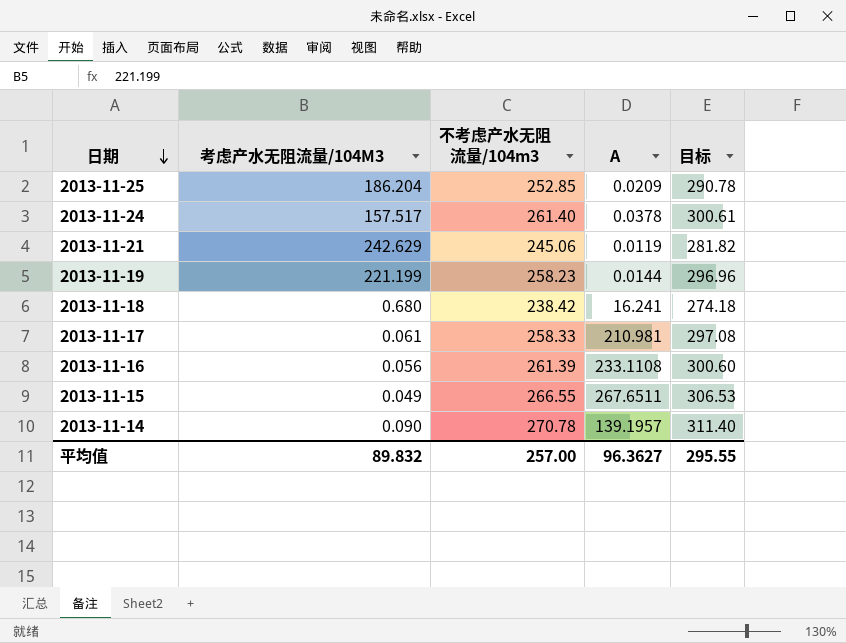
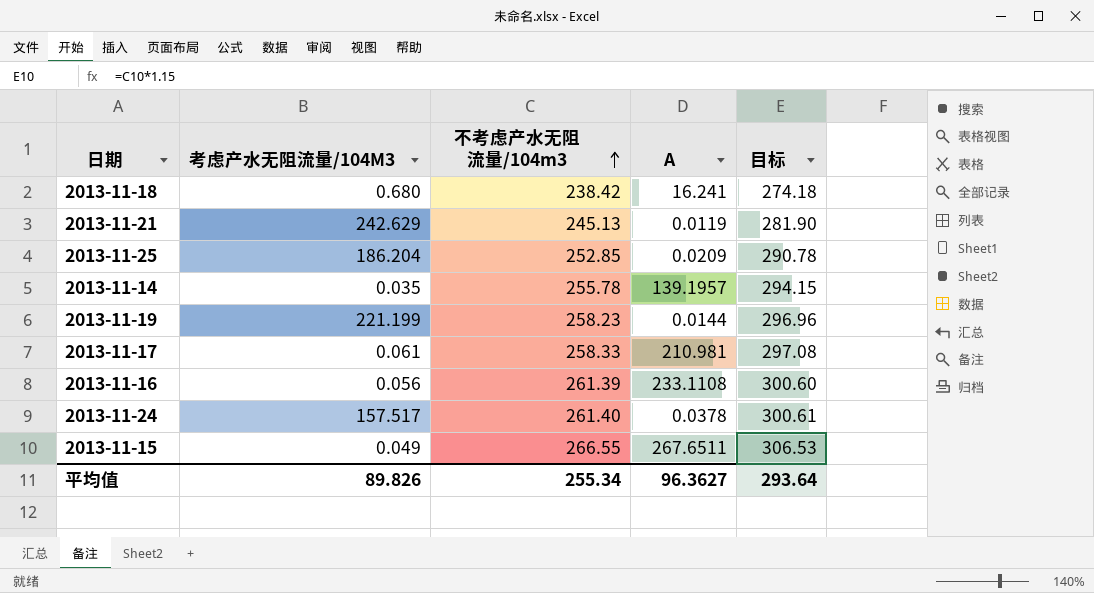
row order: 日期 descending -> 不考虑产水无阻流量/104m3 ascending
2013-11-21 | 不考虑产水无阻流量/104m3: 245.06 -> 245.13
2013-11-21 | 目标: 281.82 -> 281.90
2013-11-14 | 考虑产水无阻流量/104M3: 0.090 -> 0.035
2013-11-14 | 不考虑产水无阻流量/104m3: 270.78 -> 255.78
2013-11-14 | 目标: 311.40 -> 294.15
平均值 | 考虑产水无阻流量/104M3: 89.832 -> 89.826
平均值 | 不考虑产水无阻流量/104m3: 257.00 -> 255.34
平均值 | 目标: 295.55 -> 293.64

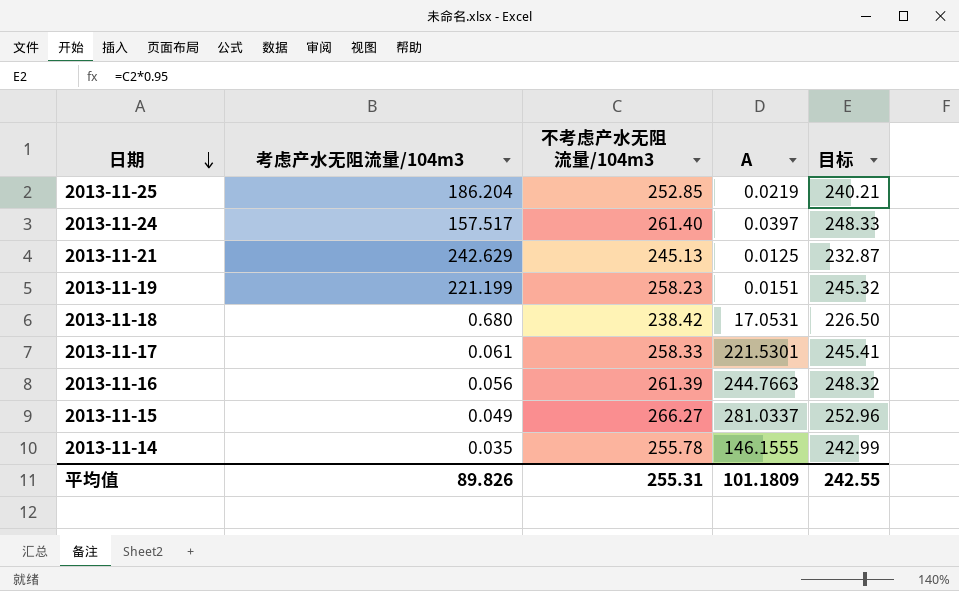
row order: 不考虑产水无阻流量/104m3 ascending -> 日期 descending
column name: 考虑产水无阻流量/104M3 -> 考虑产水无阻流量/104m3
column 目标 | formula: [不考虑产水无阻流量/104m3] * 1.15 -> [不考虑产水无阻流量/104m3] * 0.95
2013-11-25 | A: 0.0209 -> 0.0219
2013-11-24 | A: 0.0378 -> 0.0397
2013-11-21 | A: 0.0119 -> 0.0125
2013-11-19 | A: 0.0144 -> 0.0151
2013-11-18 | A: 16.241 -> 17.0531
2013-11-17 | A: 210.981 -> 221.5301
2013-11-16 | A: 233.1108 -> 244.7663
2013-11-15 | 不考虑产水无阻流量/104m3: 266.55 -> 266.27
2013-11-15 | A: 267.6511 -> 281.0337
2013-11-14 | A: 139.1957 -> 146.1555
平均值 | 不考虑产水无阻流量/104m3: 255.34 -> 255.31
平均值 | A: 96.3627 -> 101.1809
平均值 | 目标: 293.64 -> 242.55

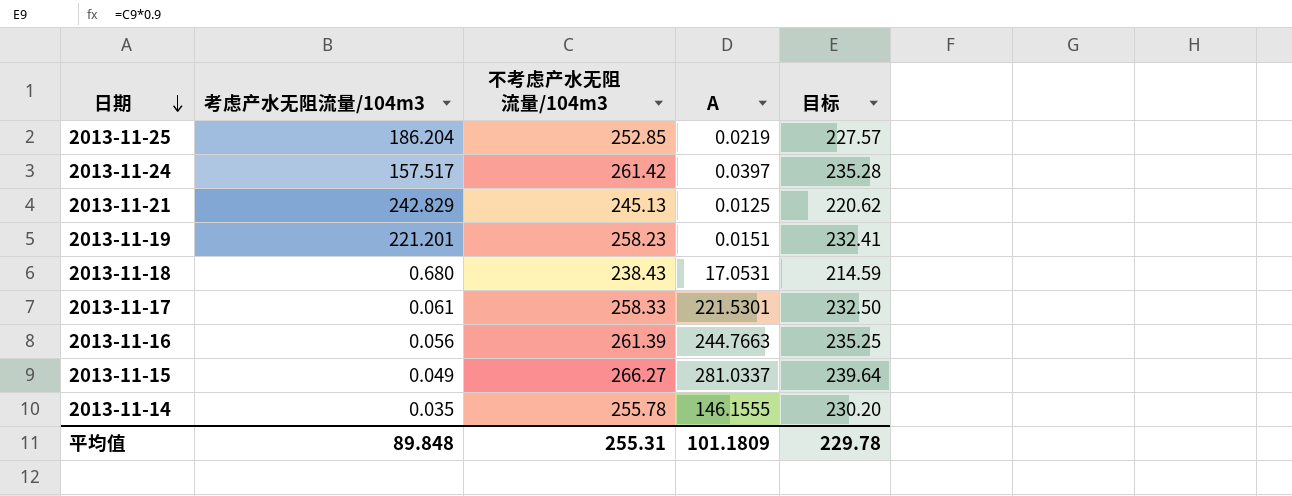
column 目标 | formula: [不考虑产水无阻流量/104m3] * 0.95 -> [不考虑产水无阻流量/104m3] * 0.9
2013-11-24 | 不考虑产水无阻流量/104m3: 261.40 -> 261.42
2013-11-21 | 考虑产水无阻流量/104m3: 242.629 -> 242.829
2013-11-19 | 考虑产水无阻流量/104m3: 221.199 -> 221.201
2013-11-18 | 不考虑产水无阻流量/104m3: 238.42 -> 238.43
平均值 | 考虑产水无阻流量/104m3: 89.826 -> 89.848
平均值 | 目标: 242.55 -> 229.78

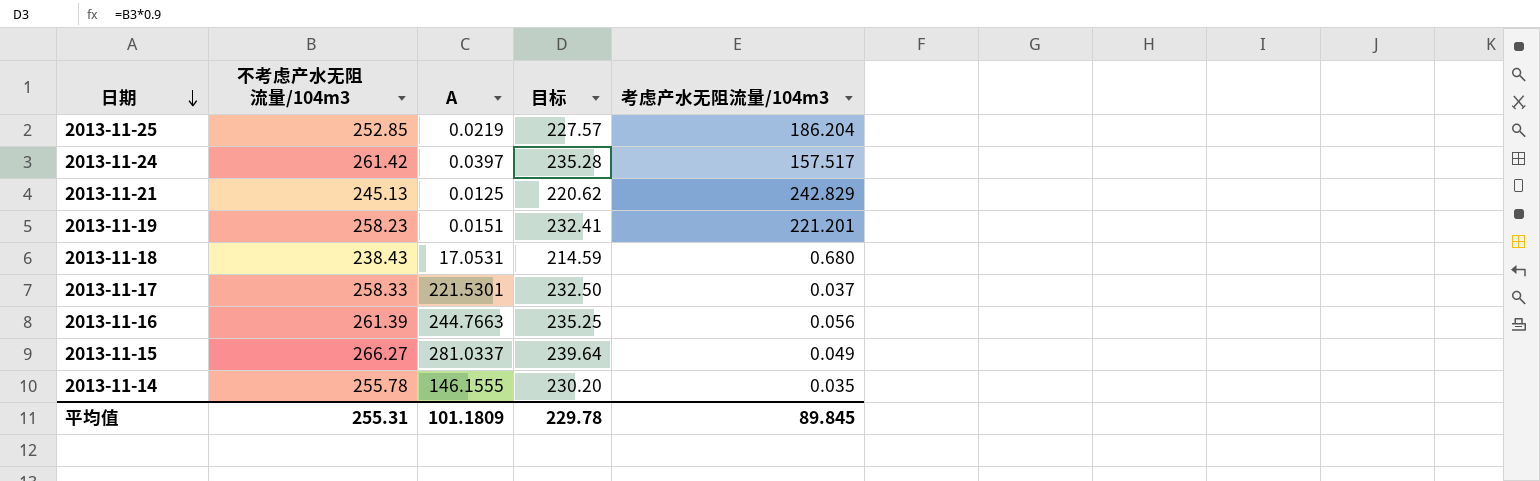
column 考虑产水无阻流量/104m3 | position: 2 -> 5
2013-11-17 | 考虑产水无阻流量/104m3: 0.061 -> 0.037
平均值 | 考虑产水无阻流量/104m3: 89.848 -> 89.845

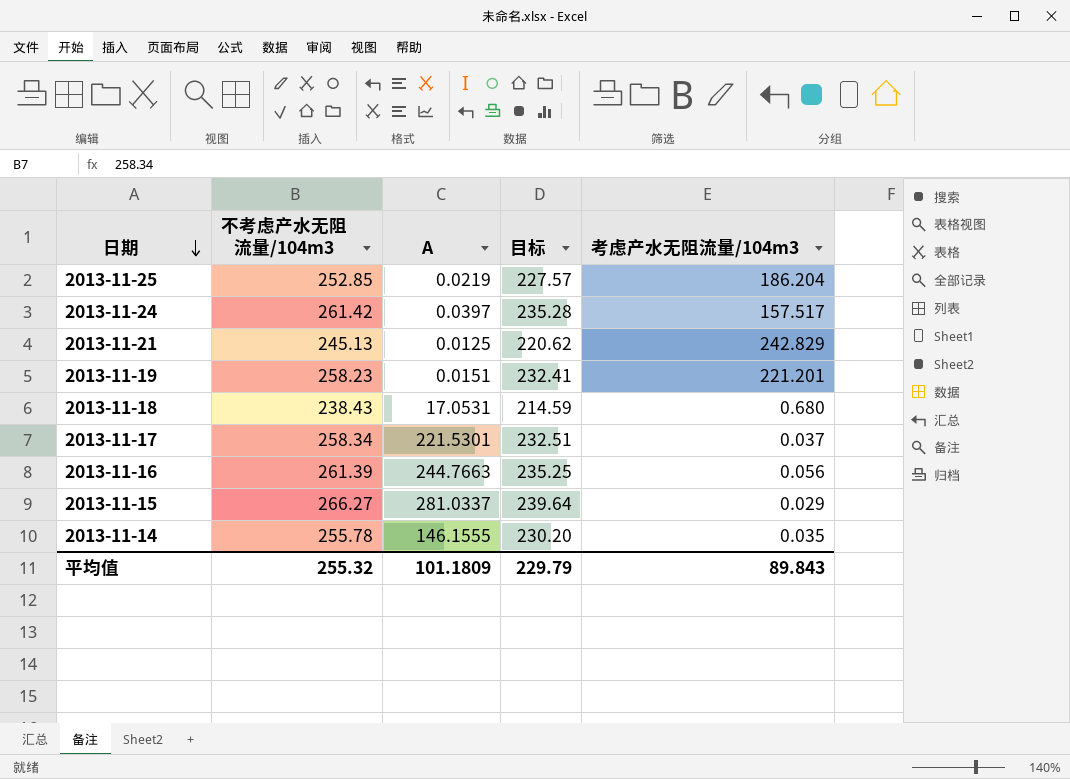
2013-11-17 | 不考虑产水无阻流量/104m3: 258.33 -> 258.34
2013-11-17 | 目标: 232.50 -> 232.51
2013-11-15 | 考虑产水无阻流量/104m3: 0.049 -> 0.029
平均值 | 不考虑产水无阻流量/104m3: 255.31 -> 255.32
平均值 | 目标: 229.78 -> 229.79
平均值 | 考虑产水无阻流量/104m3: 89.845 -> 89.843

